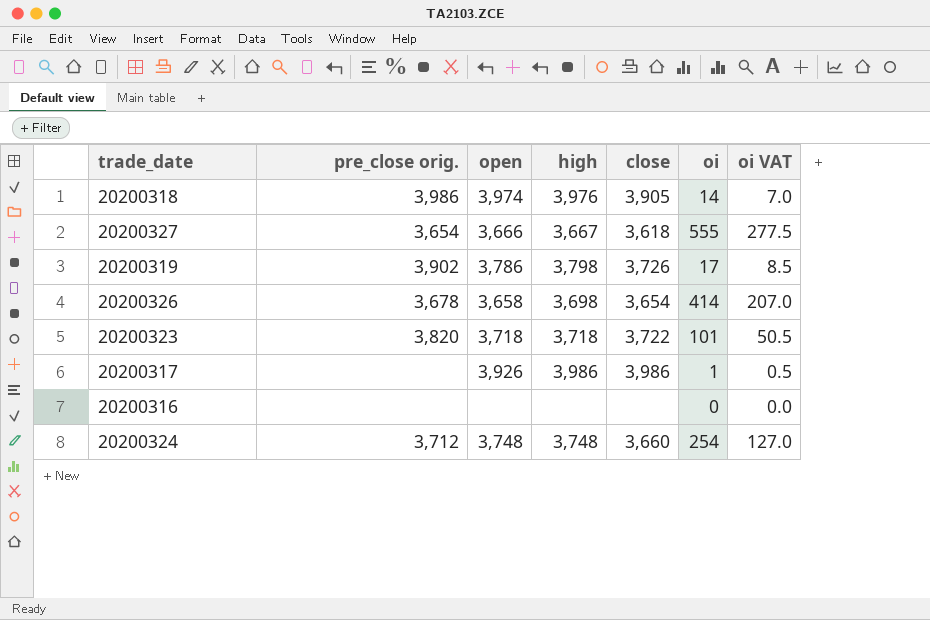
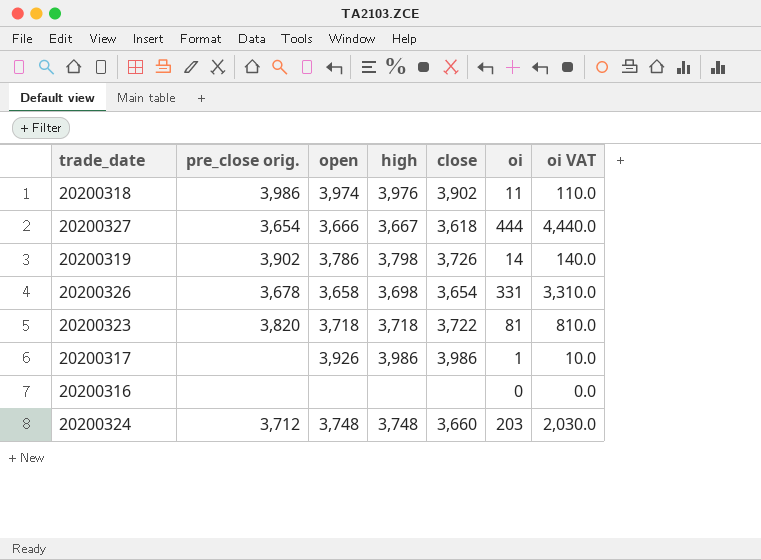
column oi VAT | formula: [oi] * 0.5 -> [oi] * 10
20200318 | close: 3,905 -> 3,902
20200318 | oi: 14 -> 11
20200327 | oi: 555 -> 444
20200319 | oi: 17 -> 14
20200326 | oi: 414 -> 331
20200323 | oi: 101 -> 81
20200324 | oi: 254 -> 203

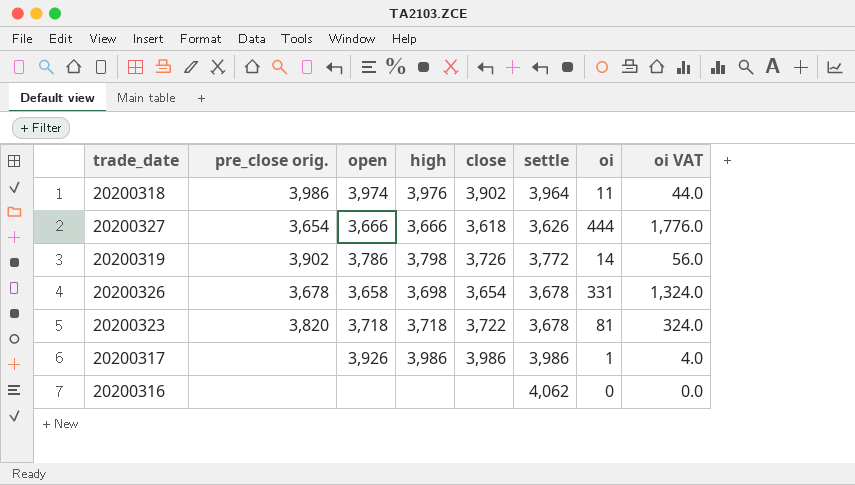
column settle | position: none -> 6
column oi VAT | formula: [oi] * 10 -> [oi] * 4
row 20200324: 3,712 | 3,748 | 3,748 | 3,660 | 203 | 2,030.0 -> none
20200327 | high: 3,667 -> 3,666

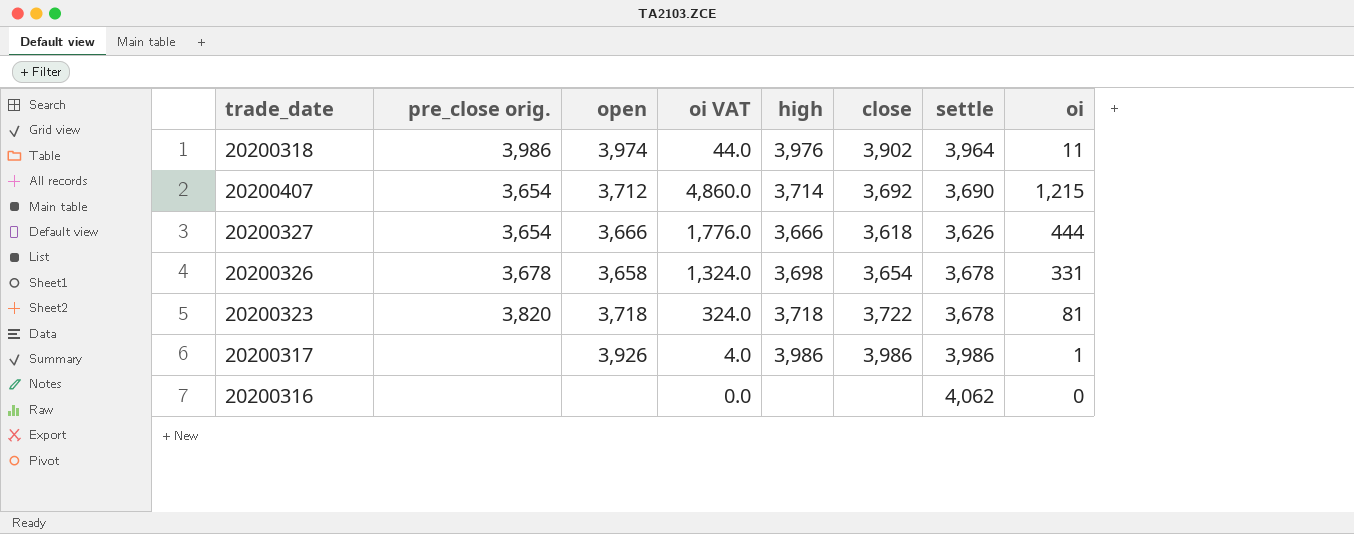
column oi VAT | position: 8 -> 4
row 20200319: 3,902 | 3,786 | 3,798 | 3,726 | 3,772 | 14 | 56.0 -> none
row 20200407: none -> 3,654 | 3,712 | 4,860.0 | 3,714 | 3,692 | 3,690 | 1,215

